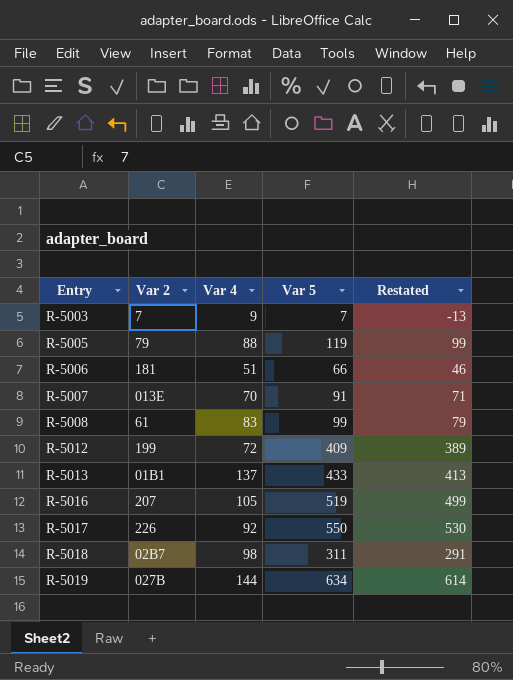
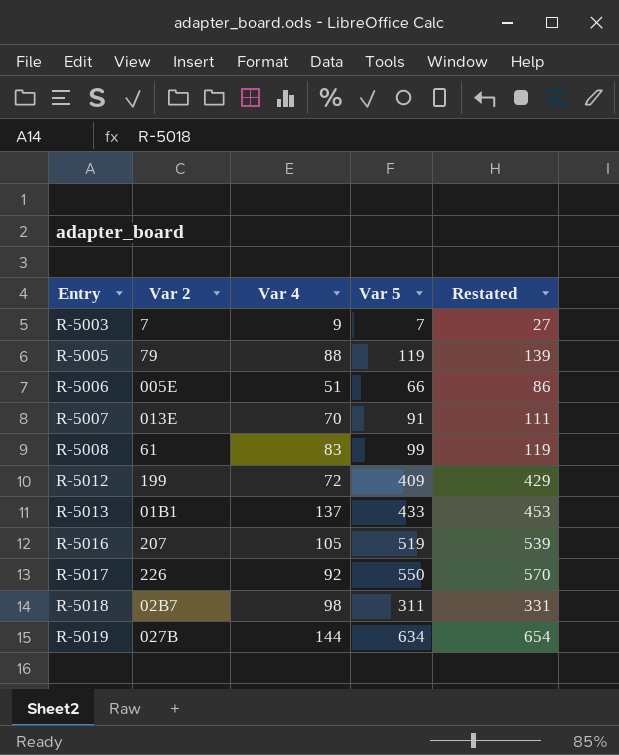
column Restated | formula: [Var 5] - 20 -> [Var 5] + 20
R-5006 | Var 2: 181 -> 005E

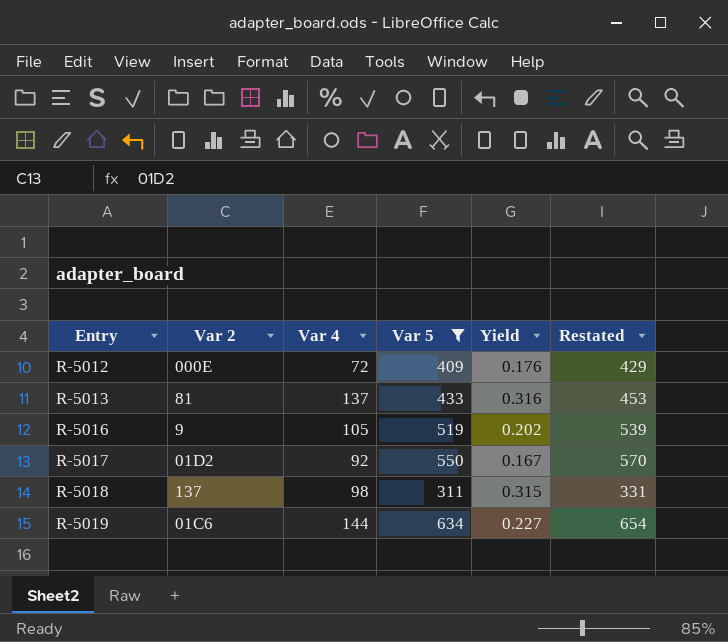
filter: none -> Var 5 >= 311
column Yield | formula: none -> [Var 4] / [Var 5]
R-5012 | Var 2: 199 -> 000E
R-5013 | Var 2: 01B1 -> 81
R-5016 | Var 2: 207 -> 9
R-5017 | Var 2: 226 -> 01D2
R-5018 | Var 2: 02B7 -> 137
R-5019 | Var 2: 027B -> 01C6

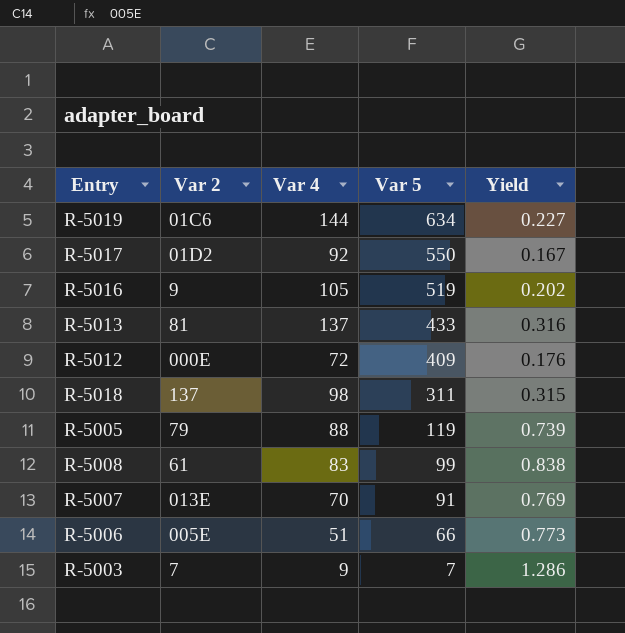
filter: Var 5 >= 311 -> none
row order: Entry ascending -> Var 5 descending
column Restated | formula: [Var 5] + 20 -> none

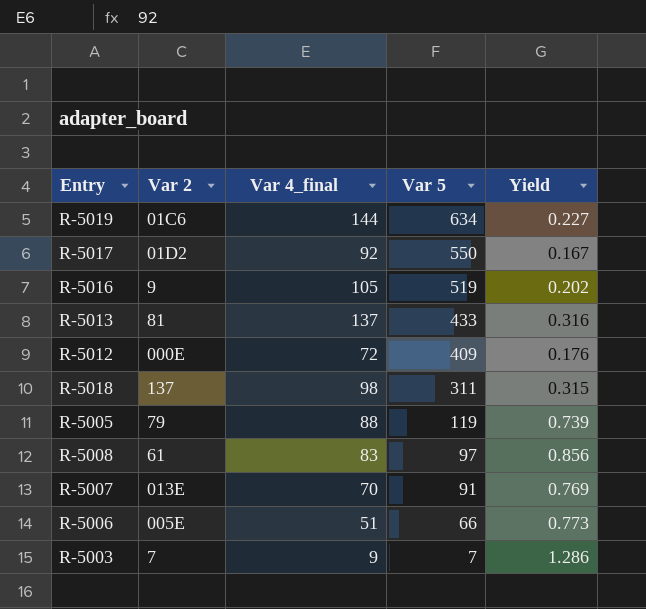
column name: Var 4 -> Var 4_final
R-5008 | Var 5: 99 -> 97
R-5008 | Yield: 0.838 -> 0.856

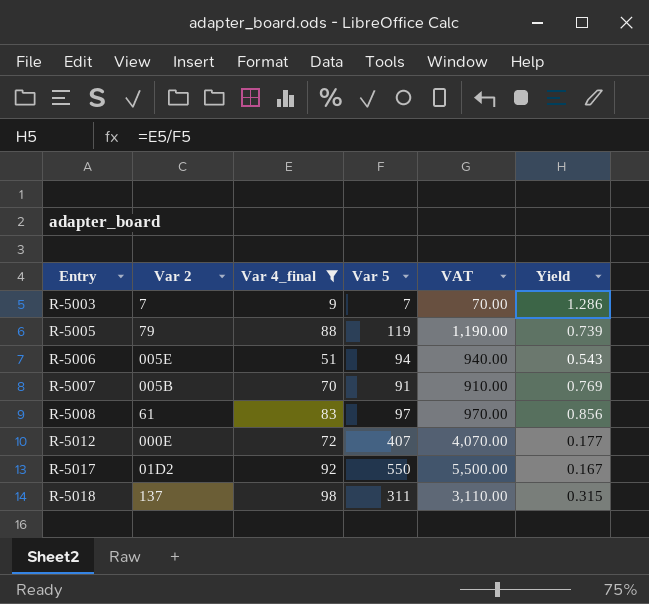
filter: none -> Var 4_final <= 98
row order: Var 5 descending -> Entry ascending
column VAT | formula: none -> [Var 5] * 10
R-5006 | Var 5: 66 -> 94
R-5006 | Yield: 0.773 -> 0.543
R-5007 | Var 2: 013E -> 005B
R-5012 | Var 5: 409 -> 407
R-5012 | Yield: 0.176 -> 0.177

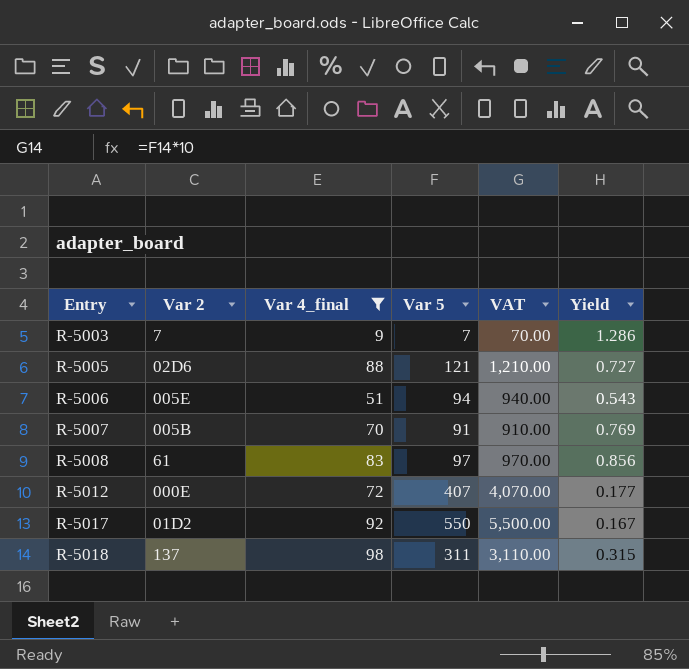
R-5005 | Var 2: 79 -> 02D6
R-5005 | Var 5: 119 -> 121
R-5005 | VAT: 1,190.00 -> 1,210.00
R-5005 | Yield: 0.739 -> 0.727

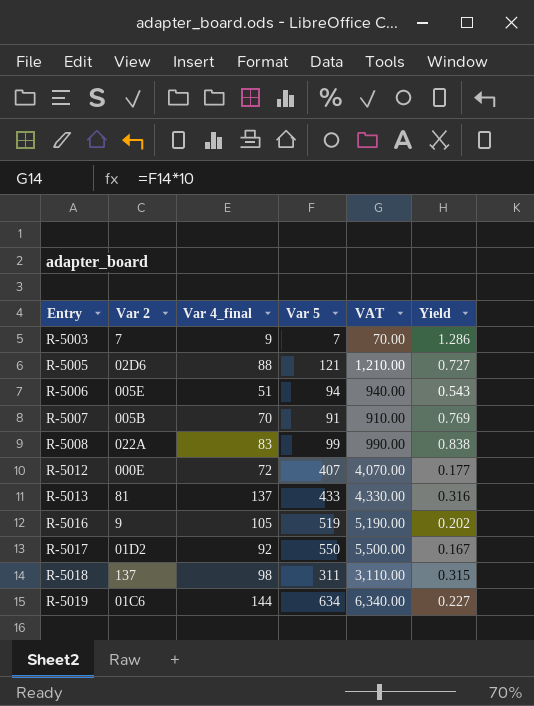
filter: Var 4_final <= 98 -> none
R-5008 | Var 2: 61 -> 022A
R-5008 | Var 5: 97 -> 99
R-5008 | VAT: 970.00 -> 990.00
R-5008 | Yield: 0.856 -> 0.838

